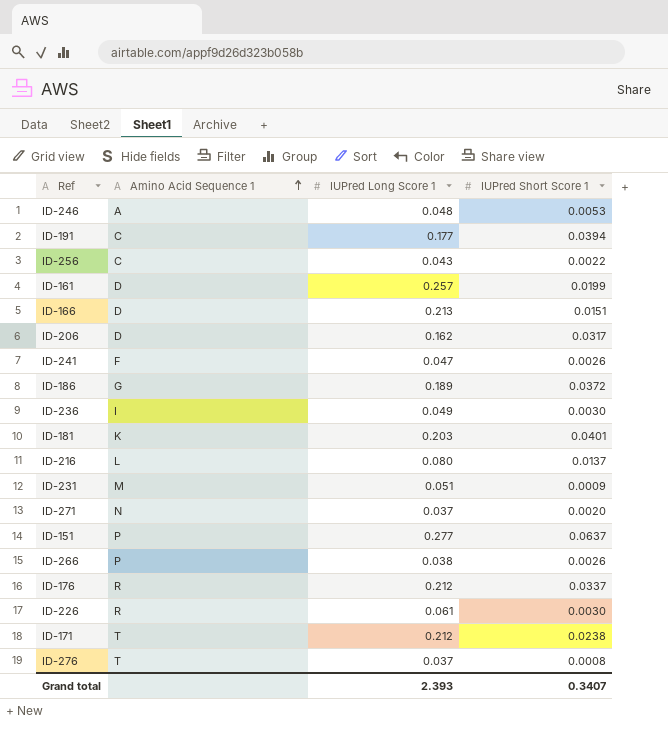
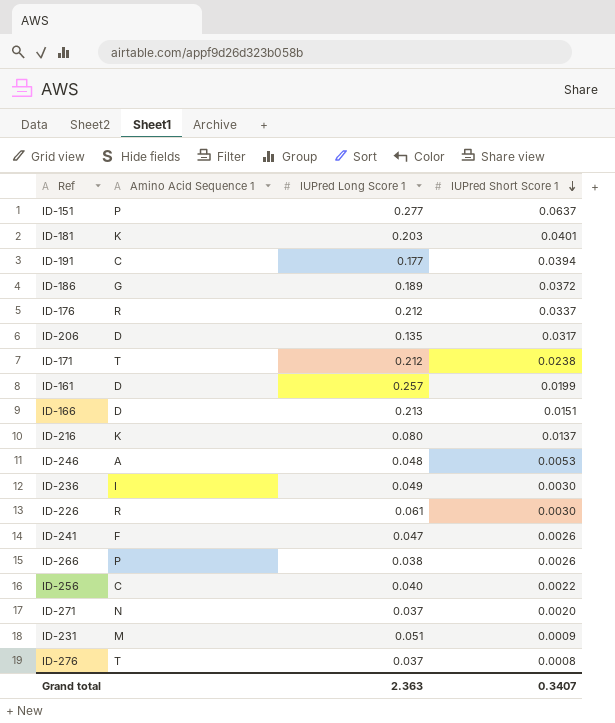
row order: Amino Acid Sequence 1 ascending -> IUPred Short Score 1 descending
ID-206 | IUPred Long Score 1: 0.162 -> 0.135
ID-216 | Amino Acid Sequence 1: L -> K
ID-256 | IUPred Long Score 1: 0.043 -> 0.040
Grand total | IUPred Long Score 1: 2.393 -> 2.363

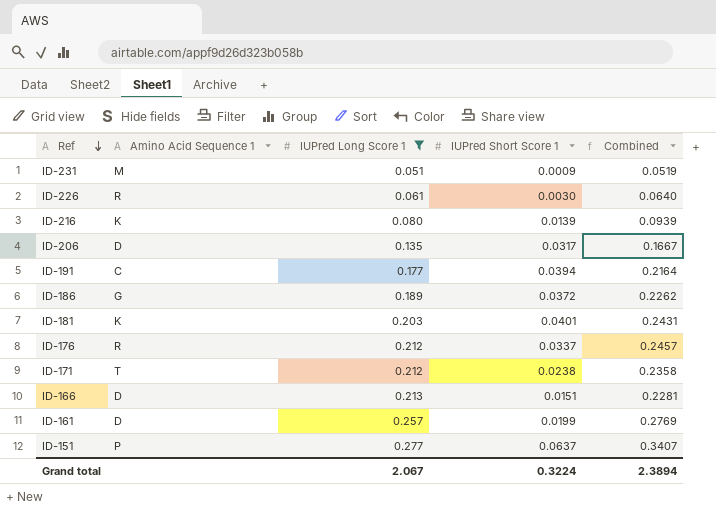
filter: none -> IUPred Long Score 1 >= 0.051
row order: IUPred Short Score 1 descending -> Ref descending
column Combined | formula: none -> [IUPred Long Score 1] + [IUPred Short Score 1]
ID-216 | IUPred Short Score 1: 0.0137 -> 0.0139
Grand total | IUPred Long Score 1: 2.363 -> 2.067
Grand total | IUPred Short Score 1: 0.3407 -> 0.3224

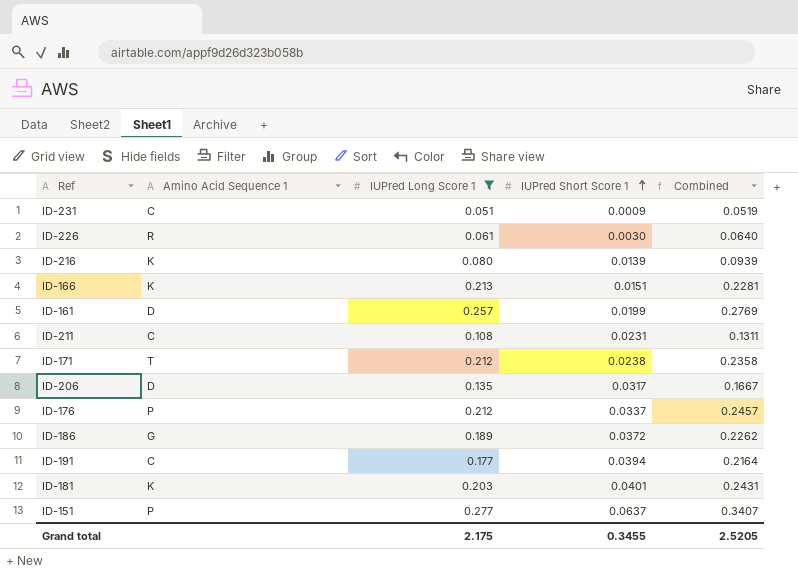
row order: Ref descending -> IUPred Short Score 1 ascending
ID-231 | Amino Acid Sequence 1: M -> C
ID-166 | Amino Acid Sequence 1: D -> K
row ID-211: none -> C | 0.108 | 0.0231 | 0.1311
ID-176 | Amino Acid Sequence 1: R -> P
Grand total | IUPred Long Score 1: 2.067 -> 2.175
Grand total | IUPred Short Score 1: 0.3224 -> 0.3455
Grand total | Combined: 2.3894 -> 2.5205

